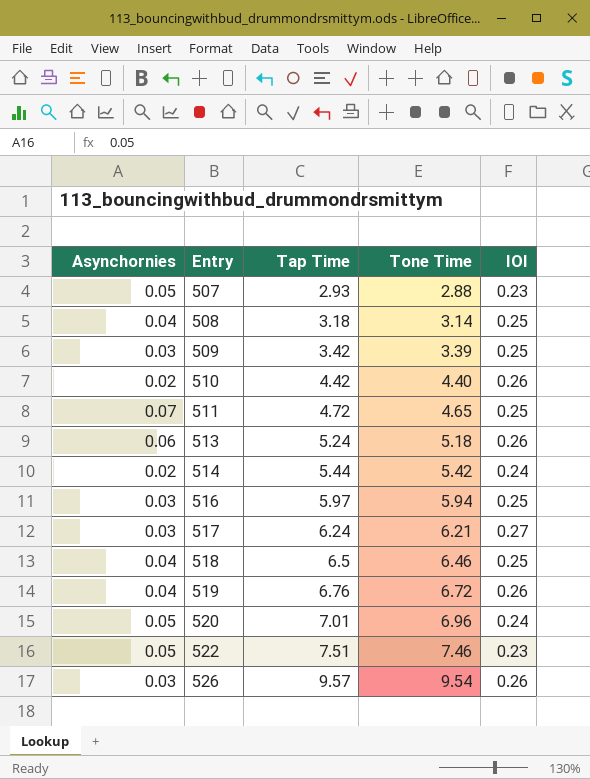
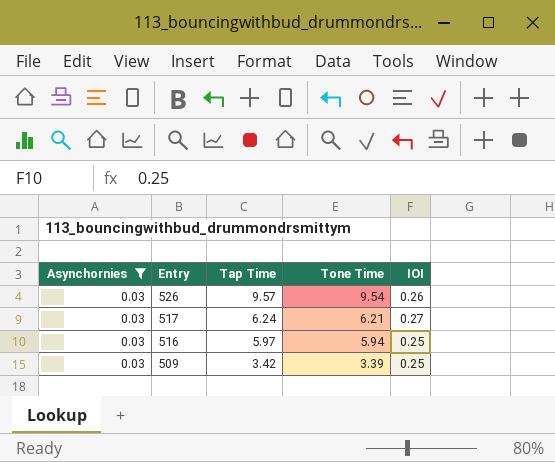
filter: none -> Asynchornies = 0.03
row order: Entry ascending -> Entry descending

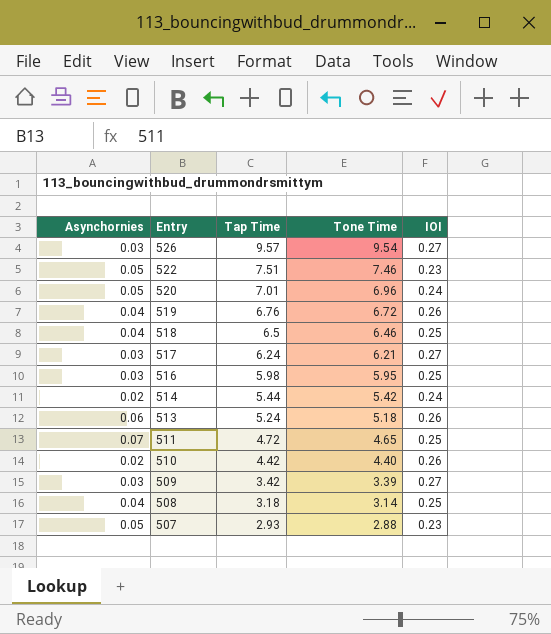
filter: Asynchornies = 0.03 -> none
526 | IOI: 0.26 -> 0.27
516 | Tap Time: 5.97 -> 5.98
516 | Tone Time: 5.94 -> 5.95
509 | IOI: 0.25 -> 0.27

